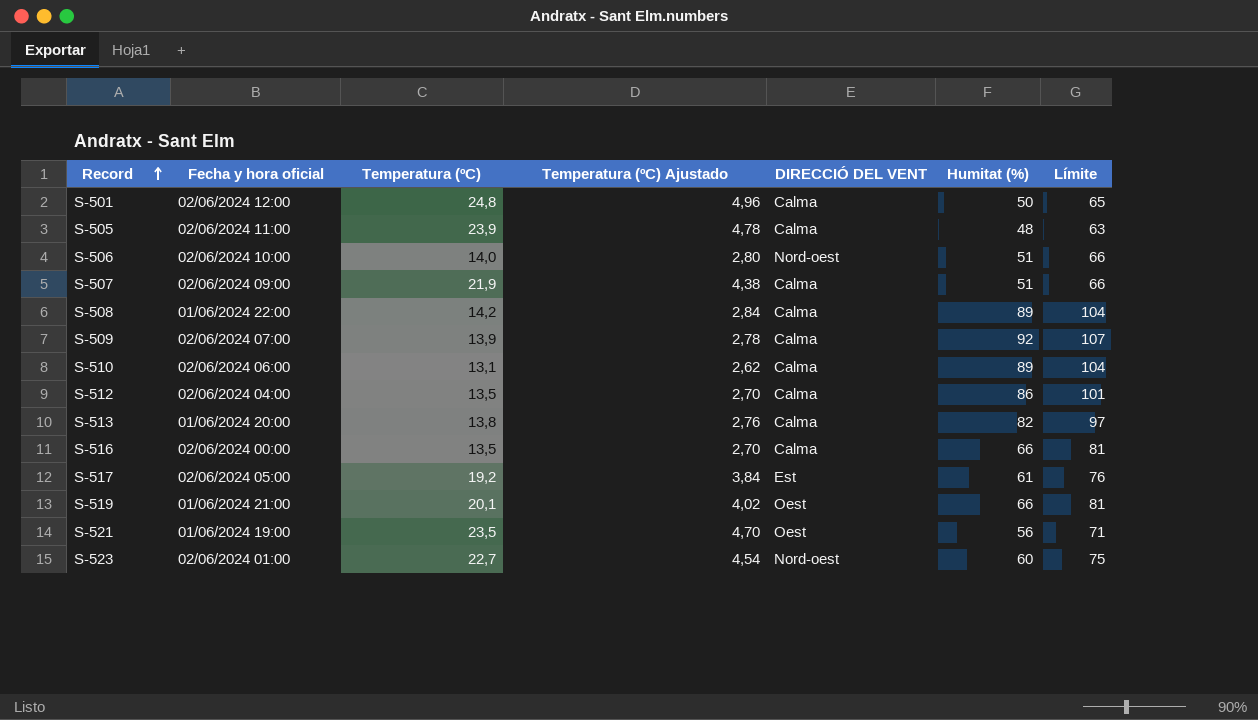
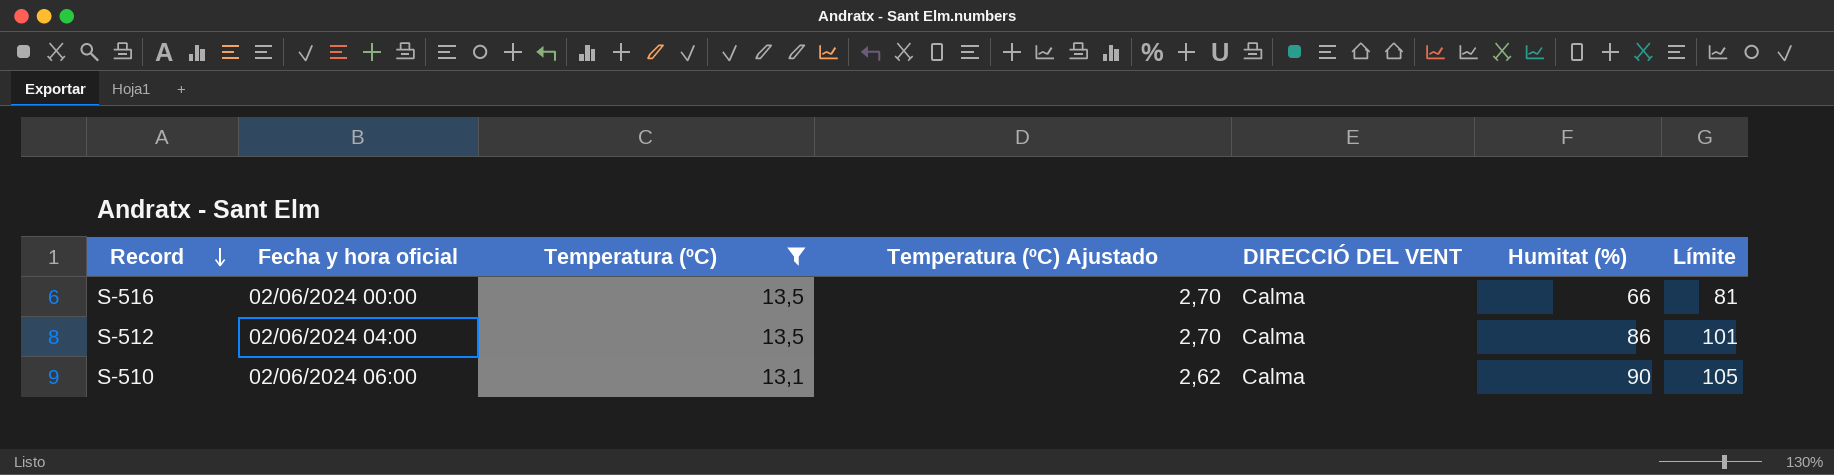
filter: none -> Temperatura (ºC) <= 13,5
row order: Record ascending -> Record descending
S-510 | Humitat (%): 89 -> 90
S-510 | Límite: 104 -> 105

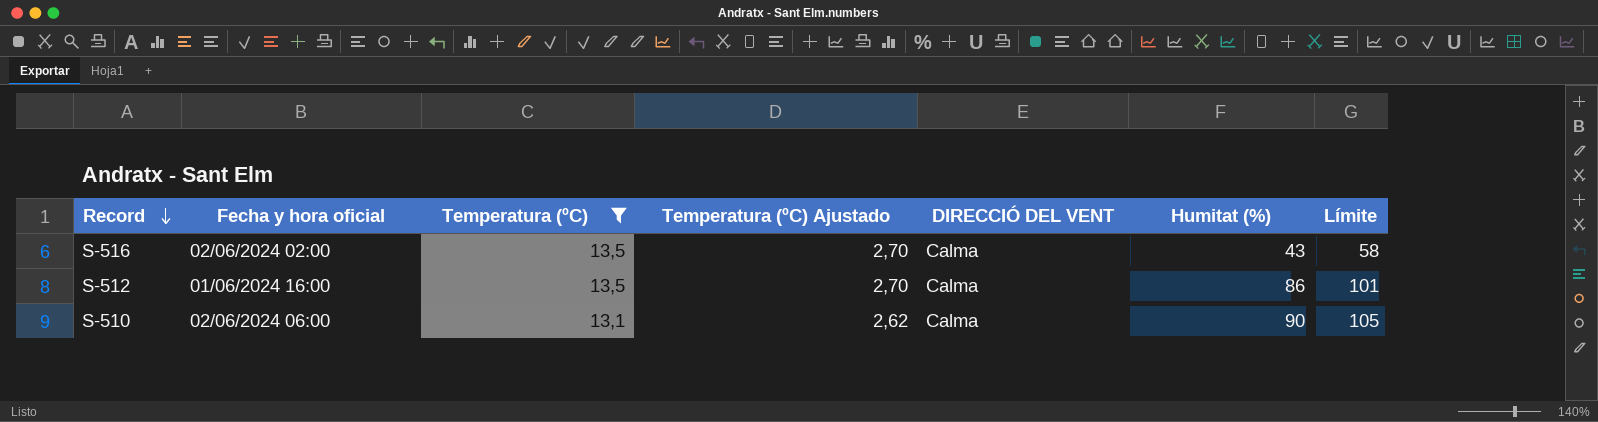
S-516 | Fecha y hora oficial: 02/06/2024 00:00 -> 02/06/2024 02:00
S-516 | Humitat (%): 66 -> 43
S-516 | Límite: 81 -> 58
S-512 | Fecha y hora oficial: 02/06/2024 04:00 -> 01/06/2024 16:00

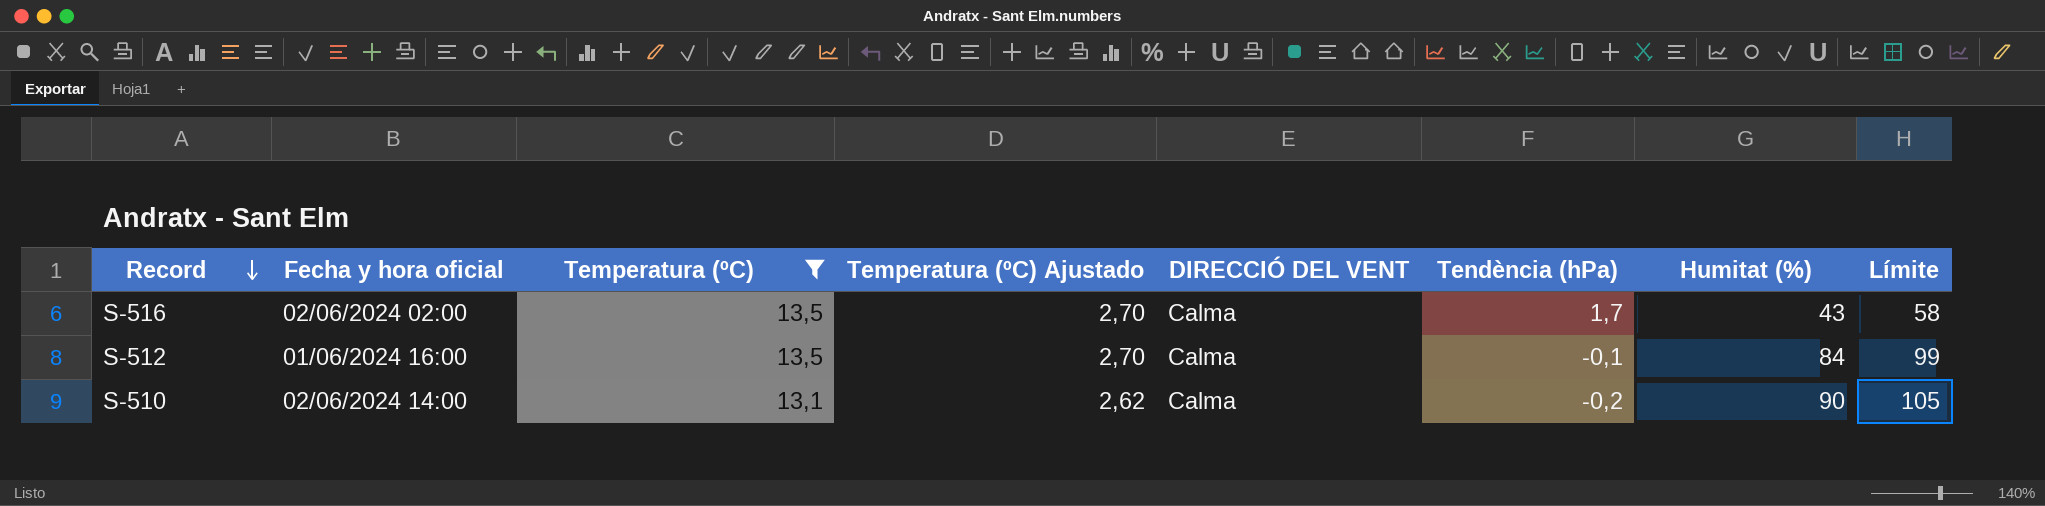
column Tendència (hPa) | position: none -> 6
S-512 | Humitat (%): 86 -> 84
S-512 | Límite: 101 -> 99
S-510 | Fecha y hora oficial: 02/06/2024 06:00 -> 02/06/2024 14:00

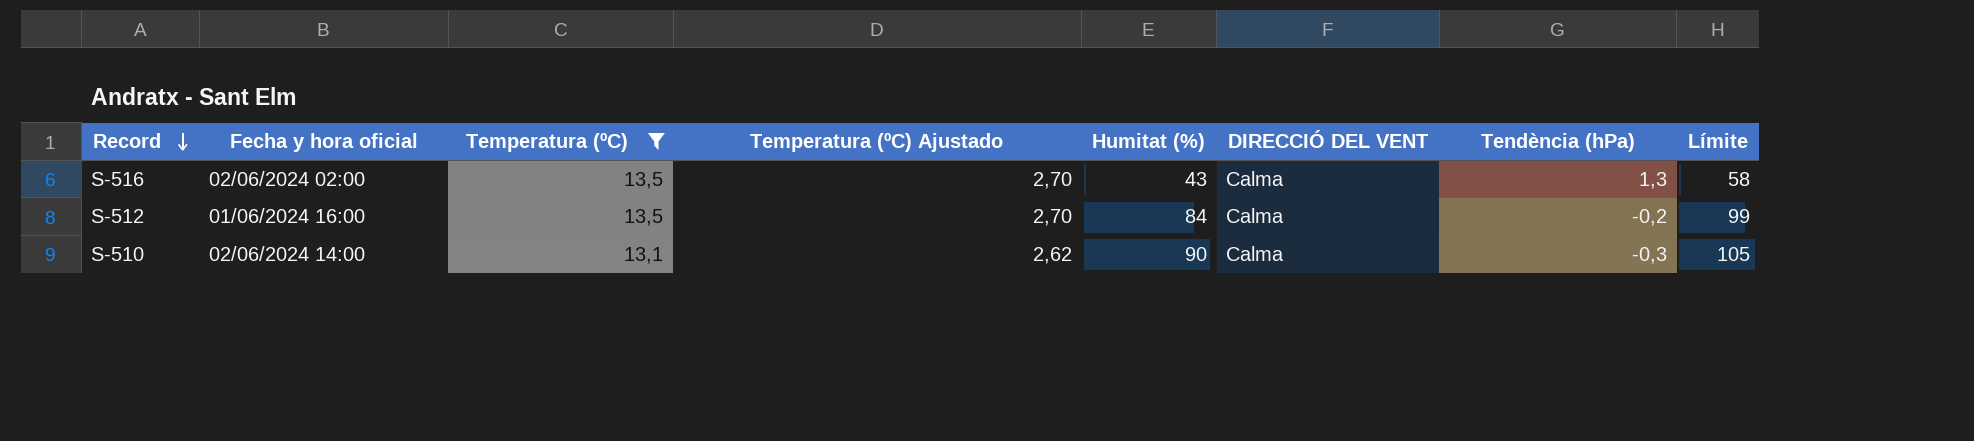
column Humitat (%) | position: 7 -> 5
S-516 | Tendència (hPa): 1,7 -> 1,3
S-512 | Tendència (hPa): -0,1 -> -0,2
S-510 | Tendència (hPa): -0,2 -> -0,3

